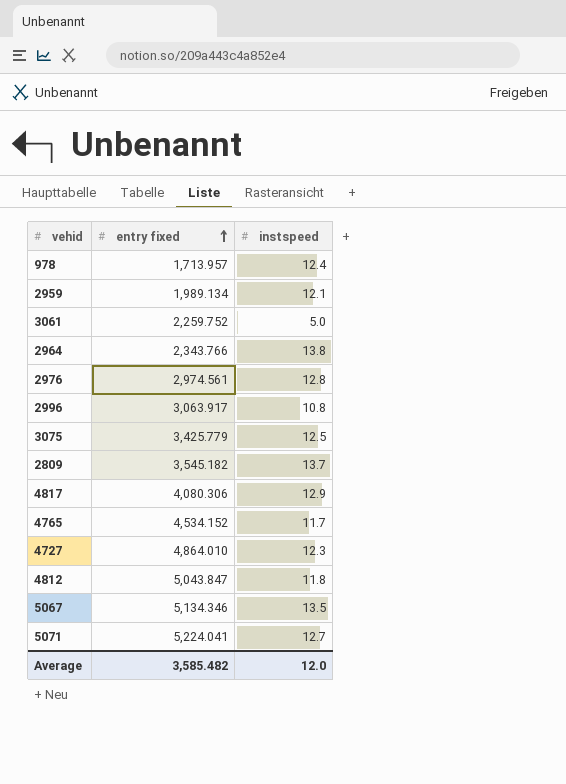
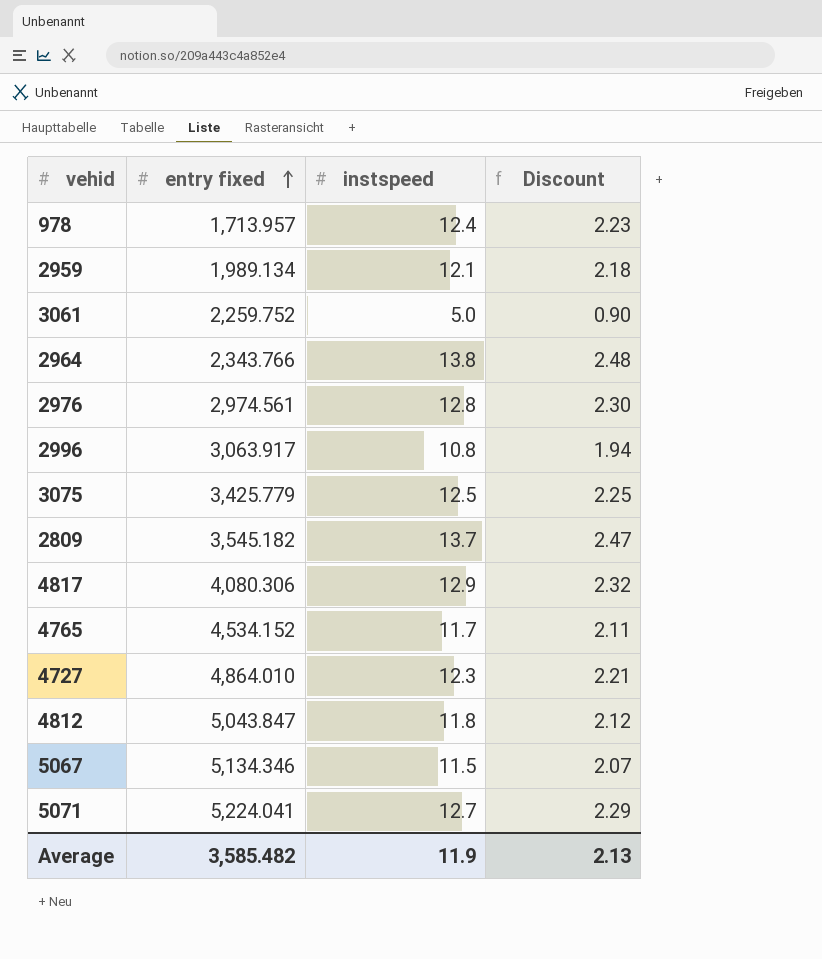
column Discount | formula: none -> [instspeed] * 0.18
5067 | instspeed: 13.5 -> 11.5
Average | instspeed: 12.0 -> 11.9

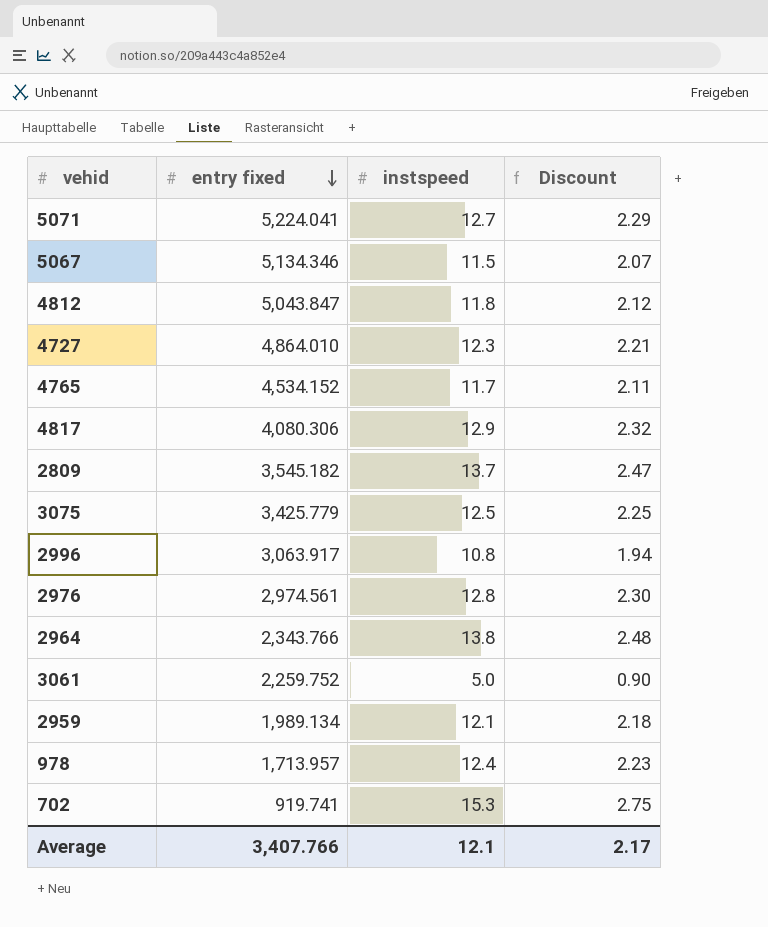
row order: entry fixed ascending -> entry fixed descending
row 702: none -> 919.741 | 15.3 | 2.75
Average | entry fixed: 3,585.482 -> 3,407.766
Average | instspeed: 11.9 -> 12.1
Average | Discount: 2.13 -> 2.17

